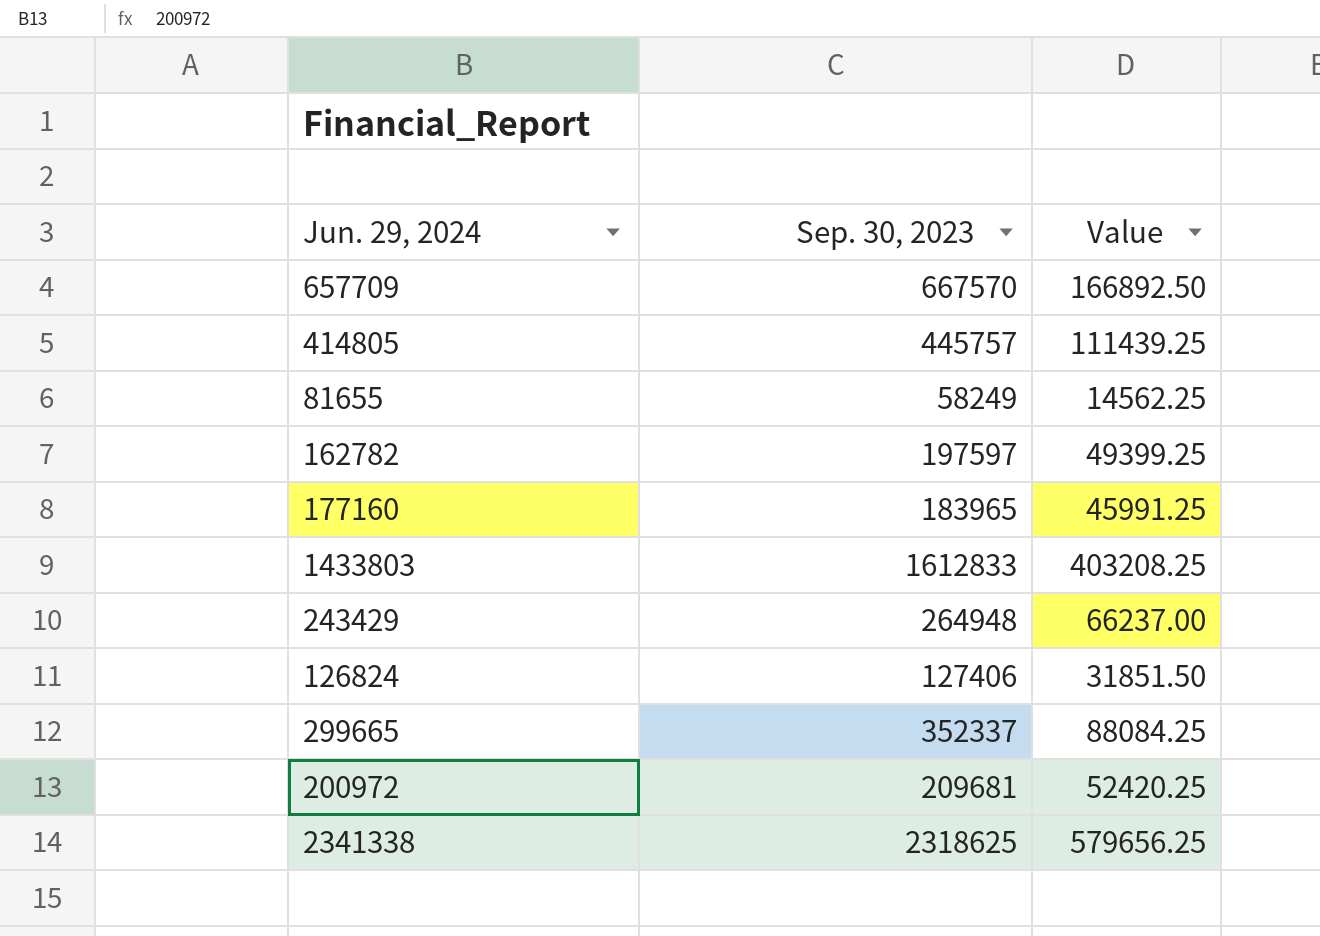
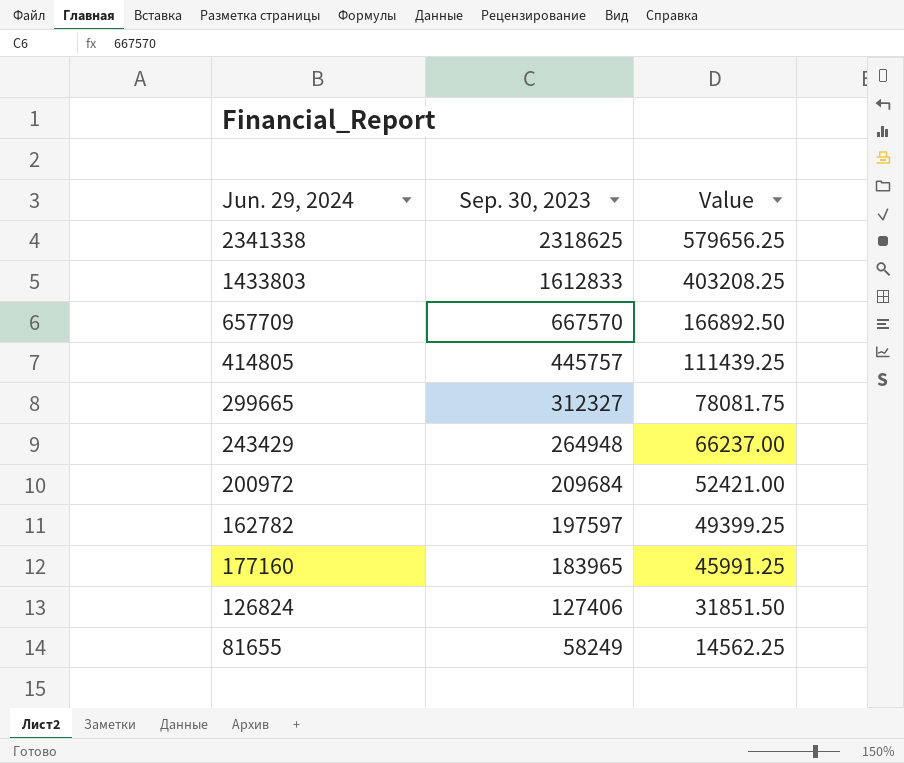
row order: none -> Sep. 30, 2023 descending
299665 | Sep. 30, 2023: 352337 -> 312327
299665 | Value: 88084.25 -> 78081.75
200972 | Sep. 30, 2023: 209681 -> 209684
200972 | Value: 52420.25 -> 52421.00

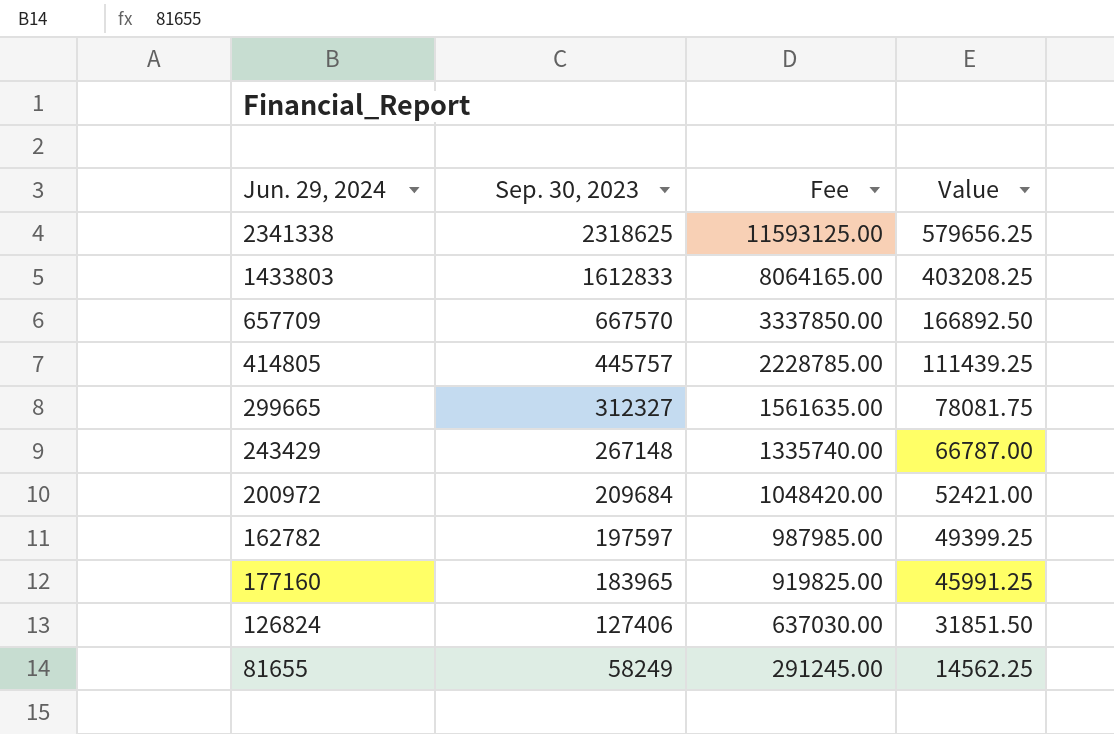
column Fee | formula: none -> [Sep. 30, 2023] * 5
243429 | Sep. 30, 2023: 264948 -> 267148
243429 | Value: 66237.00 -> 66787.00

